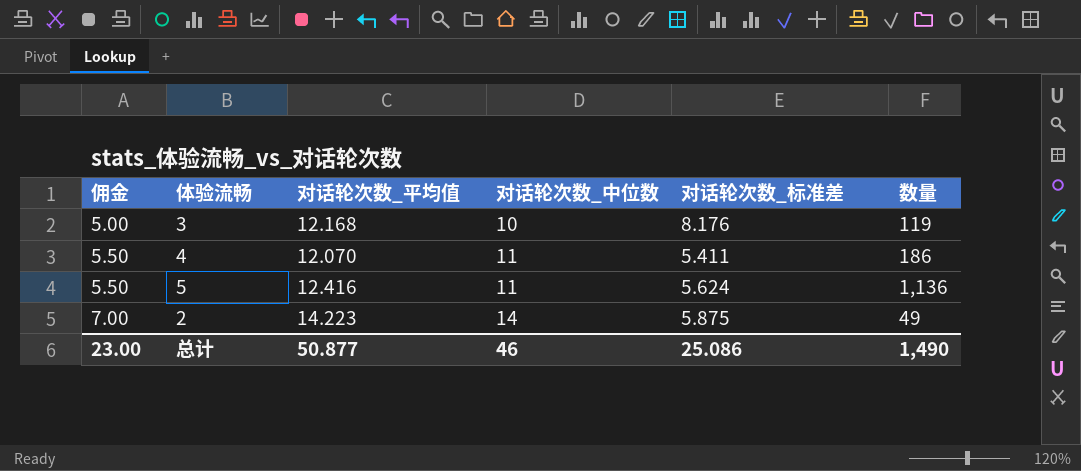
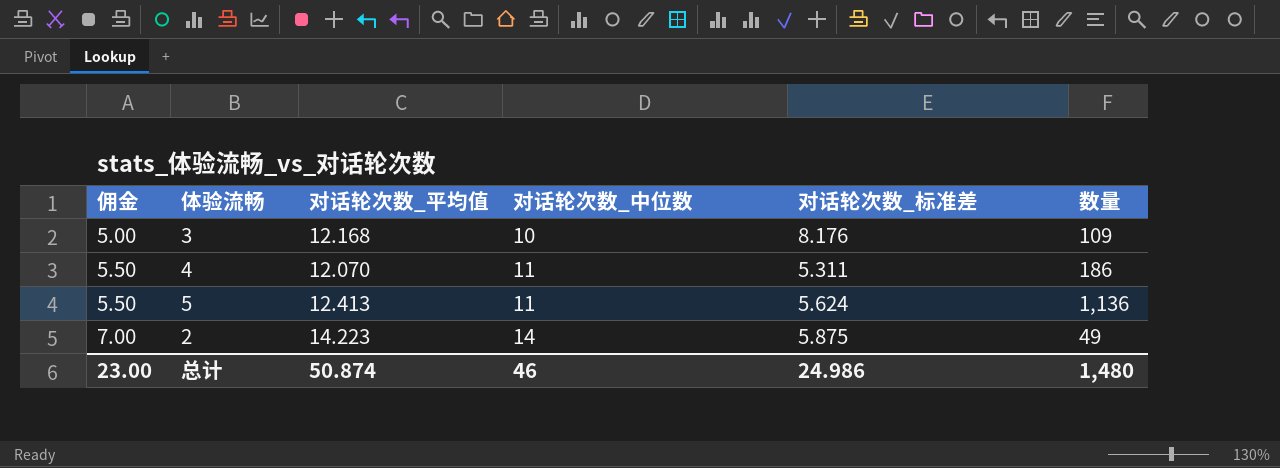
3 | 数量: 119 -> 109
4 | 对话轮次数_标准差: 5.411 -> 5.311
5 | 对话轮次数_平均值: 12.416 -> 12.413
总计 | 对话轮次数_平均值: 50.877 -> 50.874
总计 | 对话轮次数_标准差: 25.086 -> 24.986
总计 | 数量: 1,490 -> 1,480

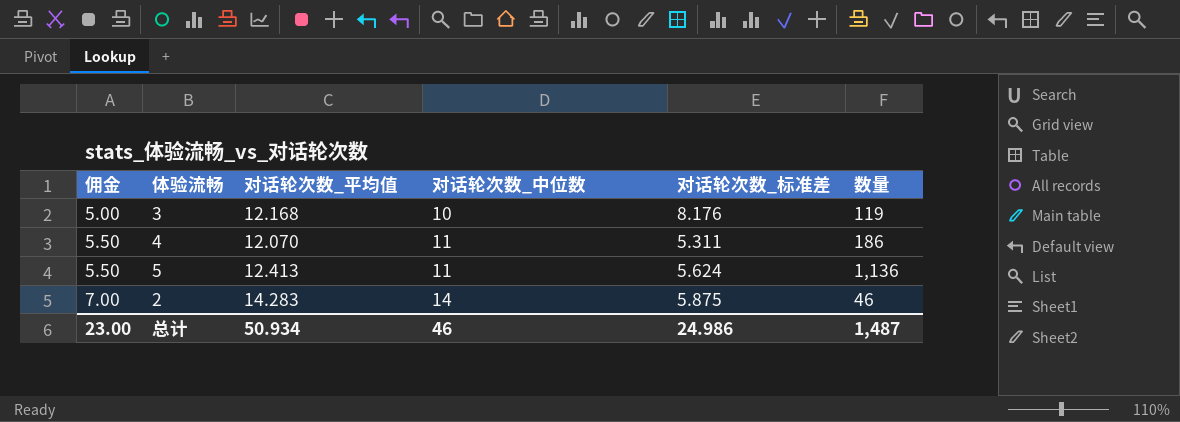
3 | 数量: 109 -> 119
2 | 对话轮次数_平均值: 14.223 -> 14.283
2 | 数量: 49 -> 46
总计 | 对话轮次数_平均值: 50.874 -> 50.934
总计 | 数量: 1,480 -> 1,487

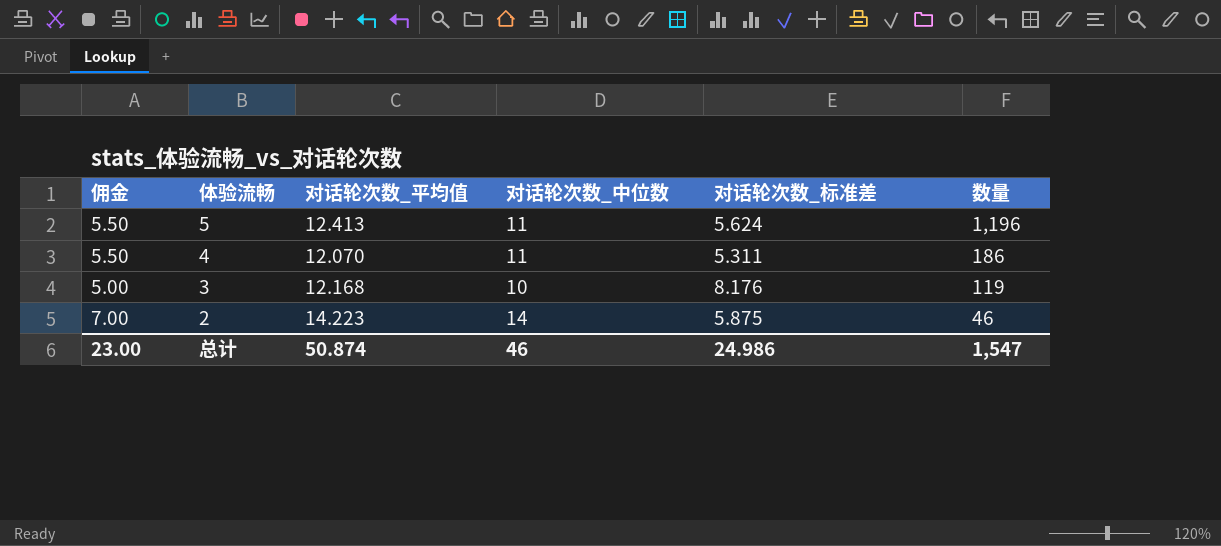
row order: 佣金 ascending -> 体验流畅 descending
5 | 数量: 1,136 -> 1,196
2 | 对话轮次数_平均值: 14.283 -> 14.223
总计 | 对话轮次数_平均值: 50.934 -> 50.874
总计 | 数量: 1,487 -> 1,547

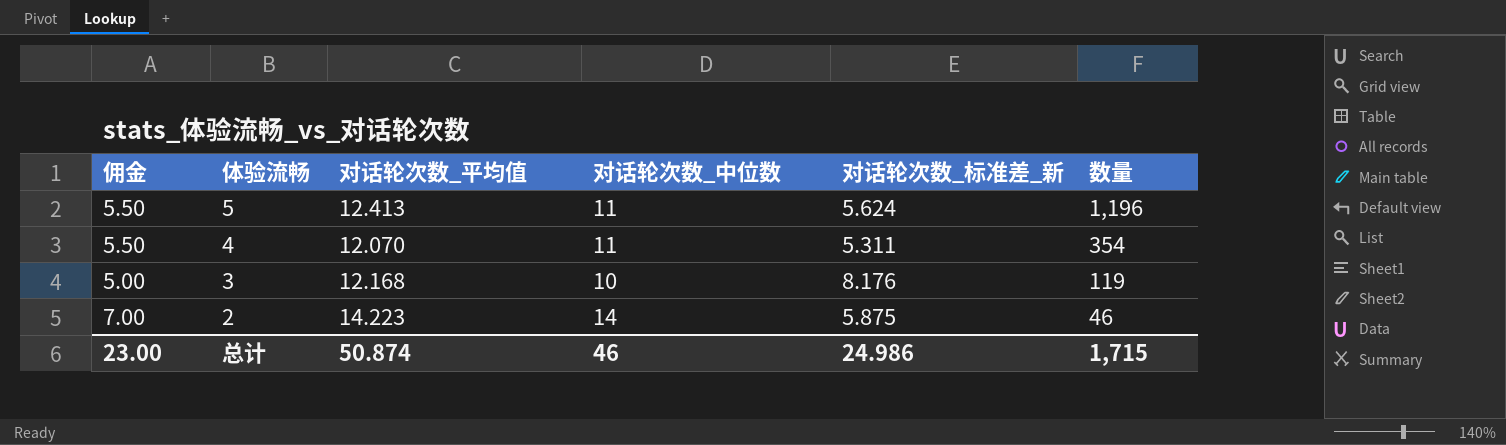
column name: 对话轮次数_标准差 -> 对话轮次数_标准差_新
4 | 数量: 186 -> 354
总计 | 数量: 1,547 -> 1,715

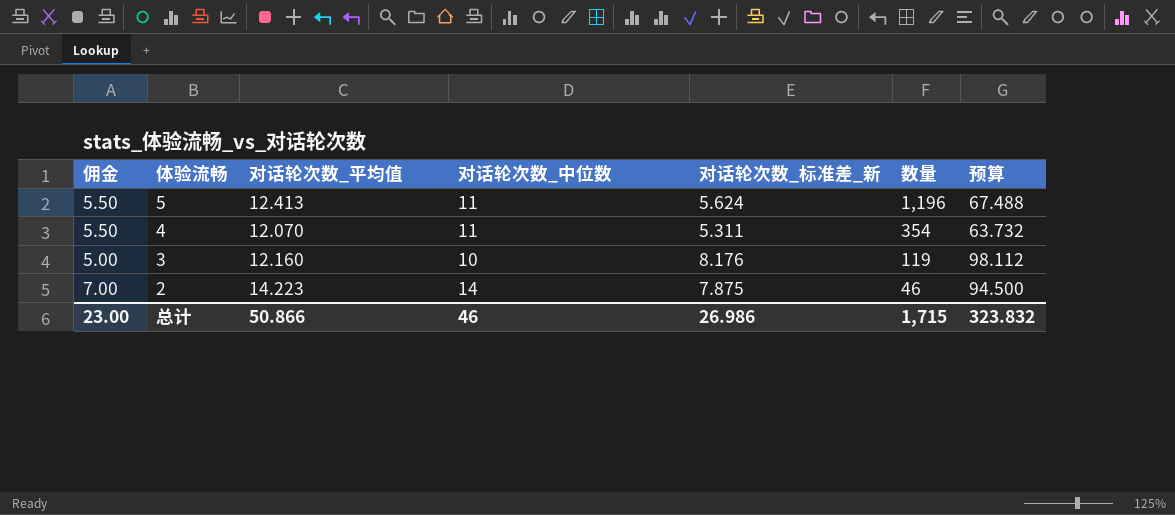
column 预算 | formula: none -> [对话轮次数_标准差_新] * 12
3 | 对话轮次数_平均值: 12.168 -> 12.160
2 | 对话轮次数_标准差_新: 5.875 -> 7.875
总计 | 对话轮次数_平均值: 50.874 -> 50.866
总计 | 对话轮次数_标准差_新: 24.986 -> 26.986

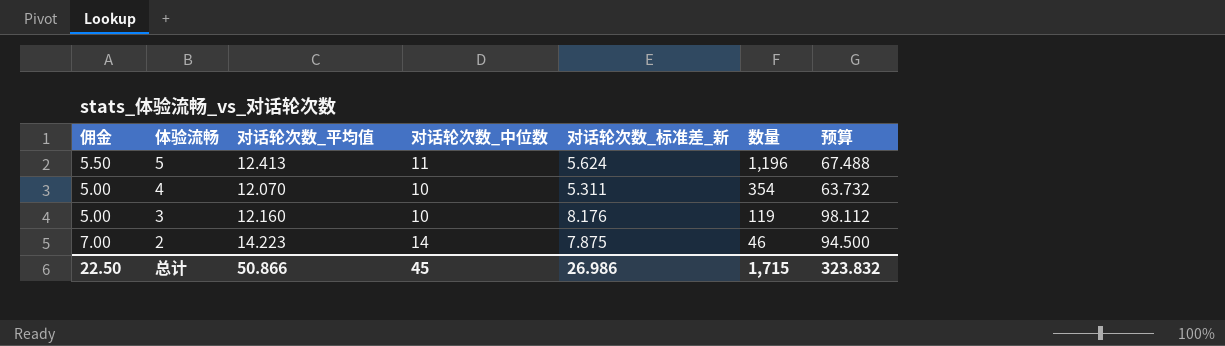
4 | 佣金: 5.50 -> 5.00
4 | 对话轮次数_中位数: 11 -> 10
总计 | 佣金: 23.00 -> 22.50
总计 | 对话轮次数_中位数: 46 -> 45

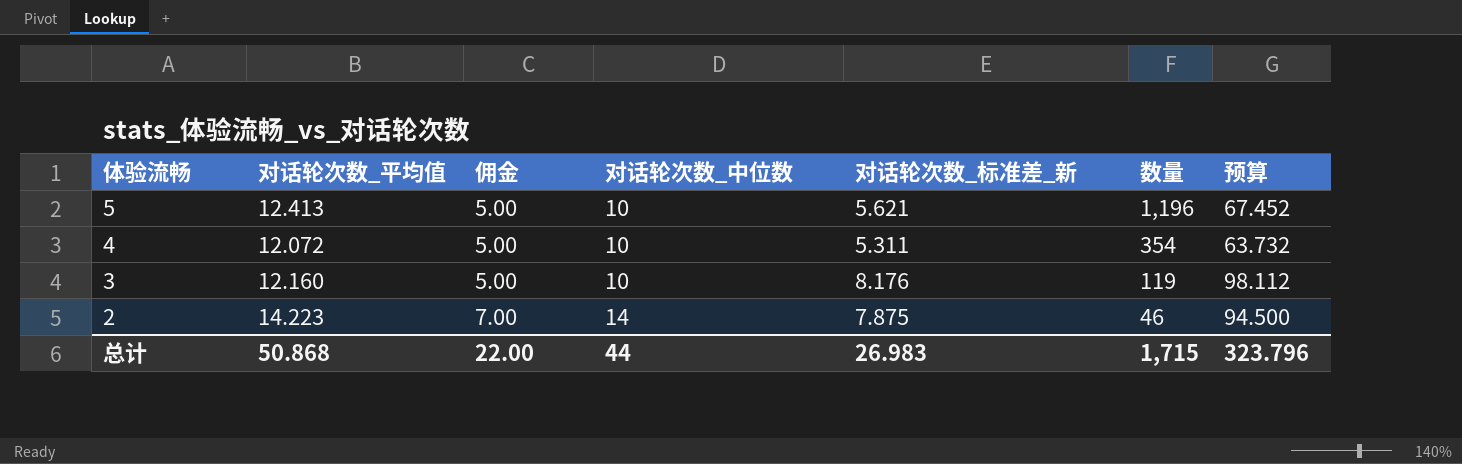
column 佣金 | position: 1 -> 3
5 | 佣金: 5.50 -> 5.00
5 | 对话轮次数_中位数: 11 -> 10
5 | 对话轮次数_标准差_新: 5.624 -> 5.621
5 | 预算: 67.488 -> 67.452
4 | 对话轮次数_平均值: 12.070 -> 12.072
总计 | 对话轮次数_平均值: 50.866 -> 50.868
总计 | 佣金: 22.50 -> 22.00
总计 | 对话轮次数_中位数: 45 -> 44
总计 | 对话轮次数_标准差_新: 26.986 -> 26.983
总计 | 预算: 323.832 -> 323.796

